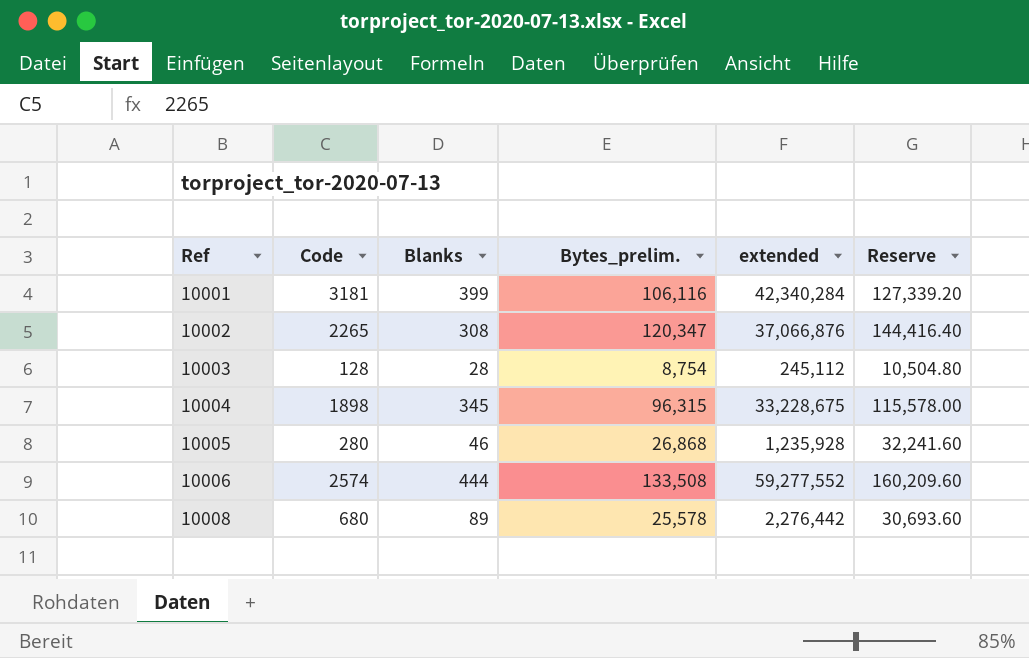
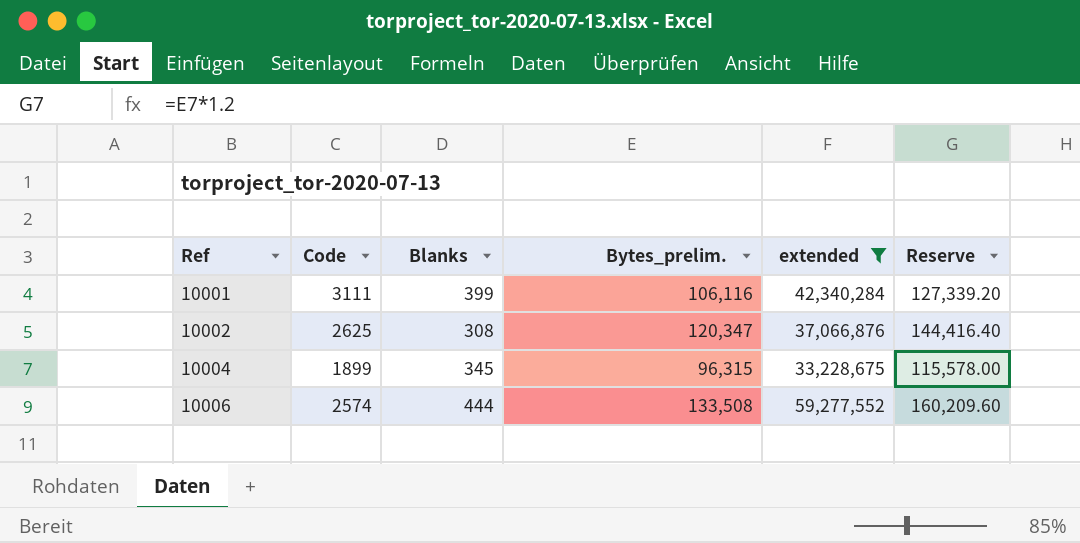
filter: none -> extended >= 33,228,675
10001 | Code: 3181 -> 3111
10002 | Code: 2265 -> 2625
10004 | Code: 1898 -> 1899

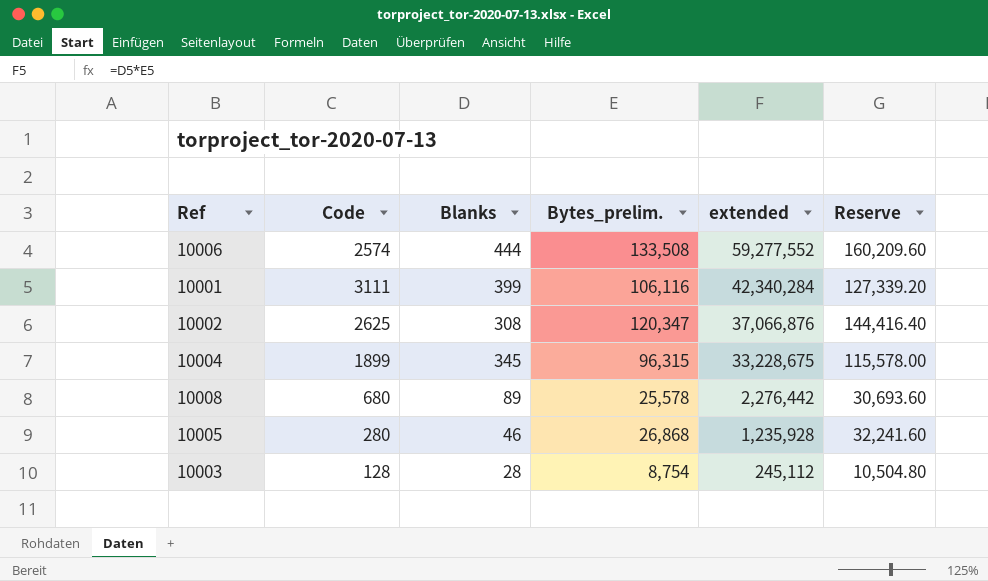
filter: extended >= 33,228,675 -> none
row order: Ref ascending -> extended descending

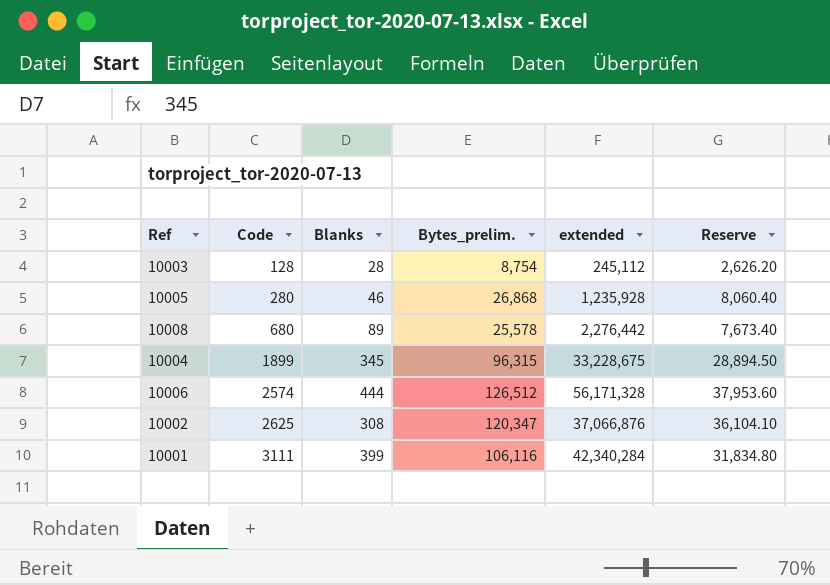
row order: extended descending -> Code ascending
column Reserve | formula: [Bytes_prelim.] * 1.2 -> [Bytes_prelim.] * 0.3
10006 | Bytes_prelim.: 133,508 -> 126,512
10006 | extended: 59,277,552 -> 56,171,328

